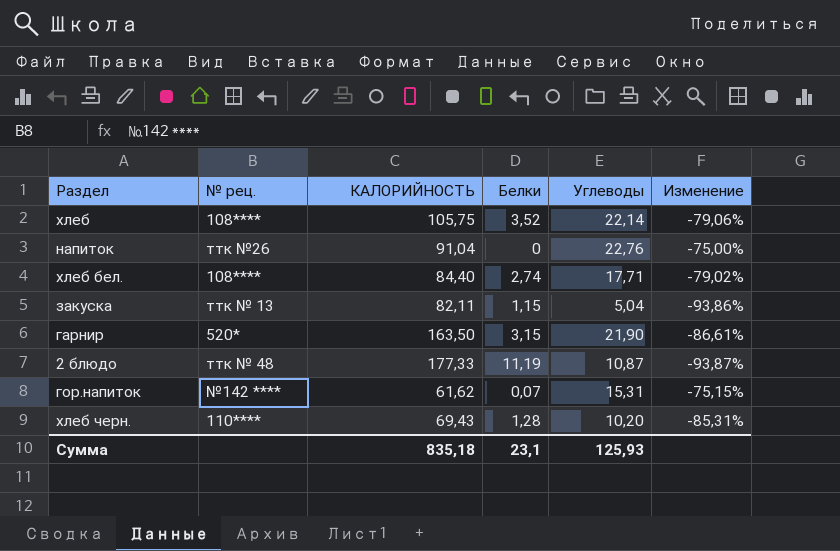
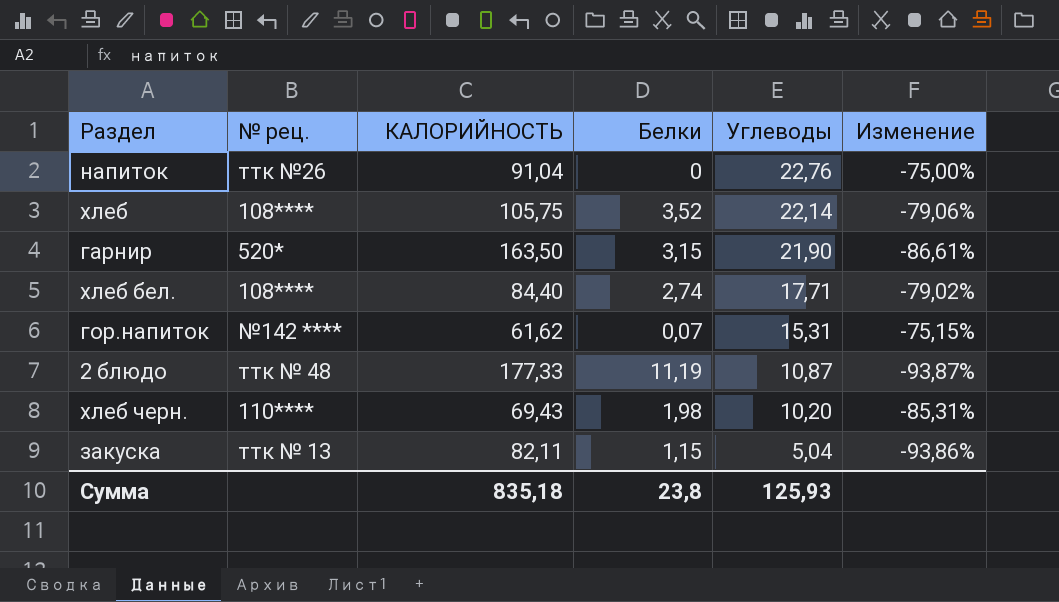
row order: none -> Углеводы descending
хлеб черн. | Белки: 1,28 -> 1,98
Сумма | Белки: 23,1 -> 23,8

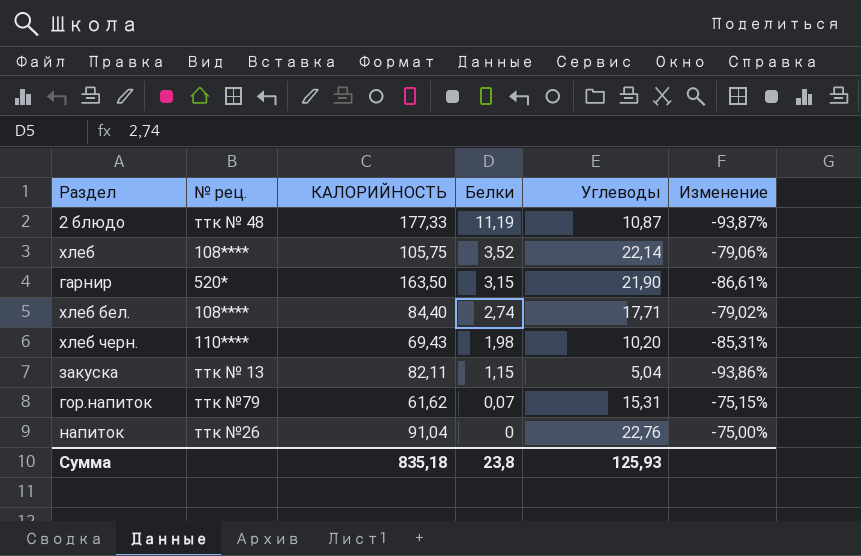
row order: Углеводы descending -> Белки descending
гор.напиток | № рец.: №142 **** -> ттк №79

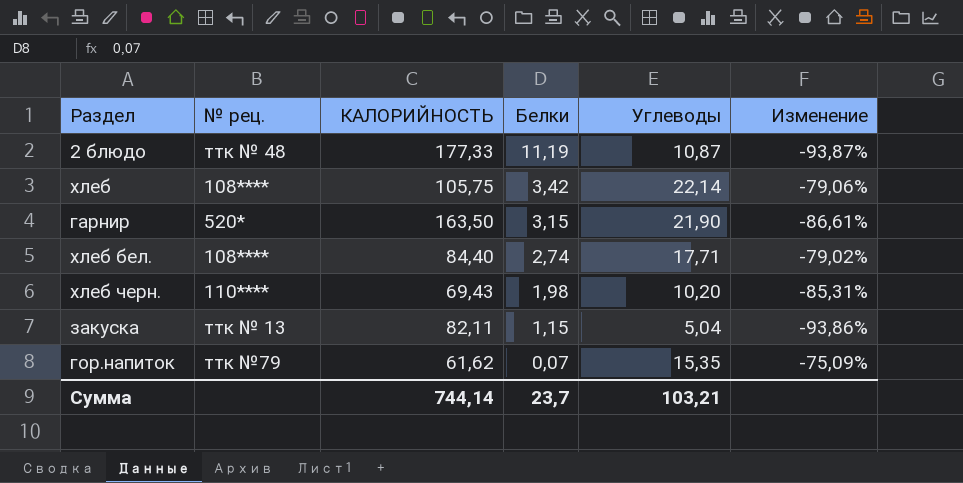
row напиток: ттк №26 | 91,04 | 0 | 22,76 | -75,00% -> none
хлеб | Белки: 3,52 -> 3,42
гор.напиток | Углеводы: 15,31 -> 15,35
гор.напиток | Изменение: -75,15% -> -75,09%
Сумма | КАЛОРИЙНОСТЬ: 835,18 -> 744,14
Сумма | Белки: 23,8 -> 23,7
Сумма | Углеводы: 125,93 -> 103,21

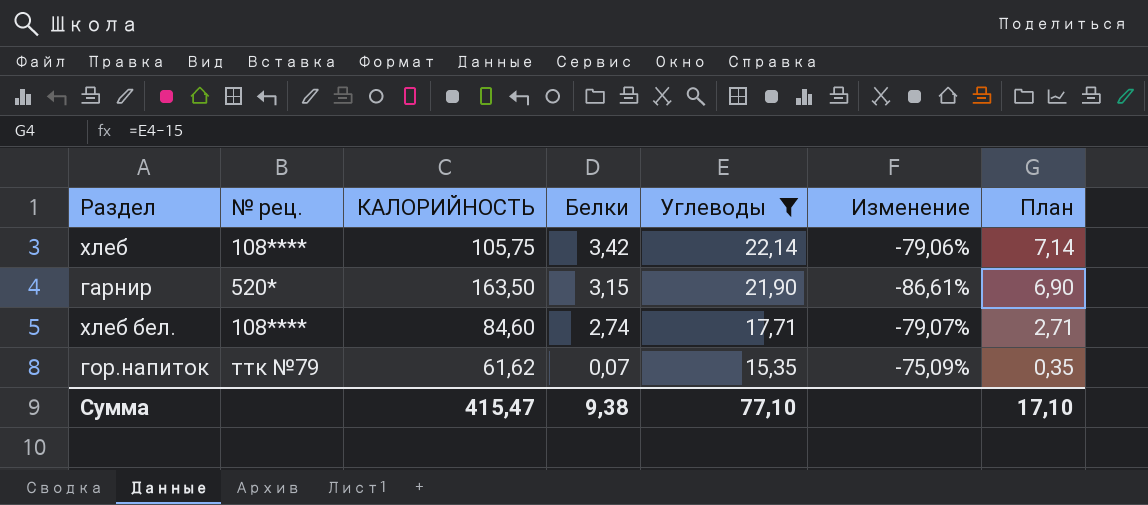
filter: none -> Углеводы >= 15,35
column План | formula: none -> [Углеводы] - 15
хлеб бел. | КАЛОРИЙНОСТЬ: 84,40 -> 84,60
хлеб бел. | Изменение: -79,02% -> -79,07%
Сумма | КАЛОРИЙНОСТЬ: 744,14 -> 415,47
Сумма | Белки: 23,7 -> 9,38
Сумма | Углеводы: 103,21 -> 77,10

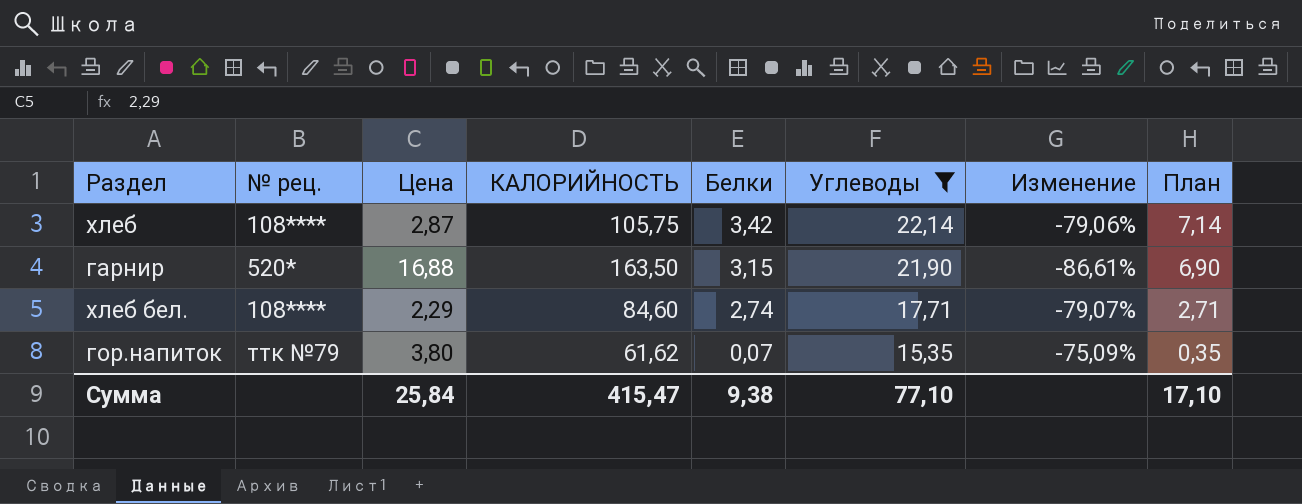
column Цена | position: none -> 3

